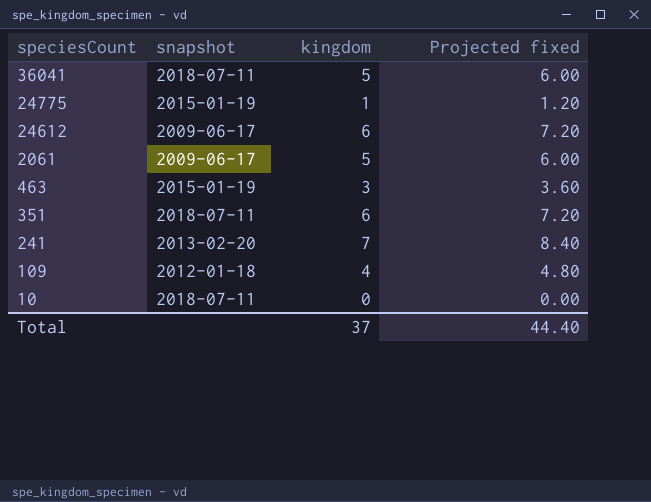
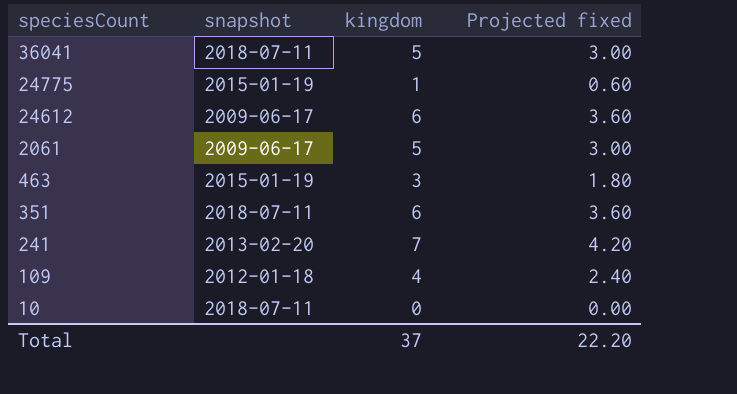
column Projected fixed | formula: [kingdom] * 1.2 -> [kingdom] * 0.6
Total | Projected fixed: 44.40 -> 22.20

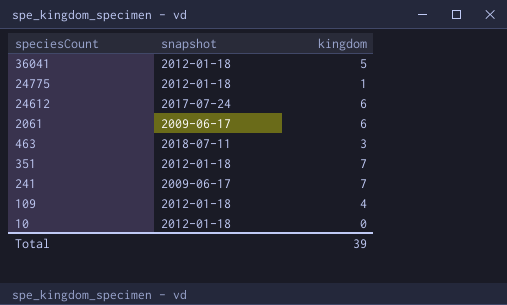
column Projected fixed | formula: [kingdom] * 0.6 -> none
36041 | snapshot: 2018-07-11 -> 2012-01-18
24775 | snapshot: 2015-01-19 -> 2012-01-18
24612 | snapshot: 2009-06-17 -> 2017-07-24
2061 | kingdom: 5 -> 6
463 | snapshot: 2015-01-19 -> 2018-07-11
351 | snapshot: 2018-07-11 -> 2012-01-18
351 | kingdom: 6 -> 7
241 | snapshot: 2013-02-20 -> 2009-06-17
10 | snapshot: 2018-07-11 -> 2012-01-18
Total | kingdom: 37 -> 39

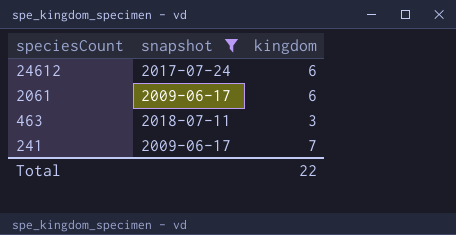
filter: none -> snapshot != 2012-01-18
Total | kingdom: 39 -> 22

